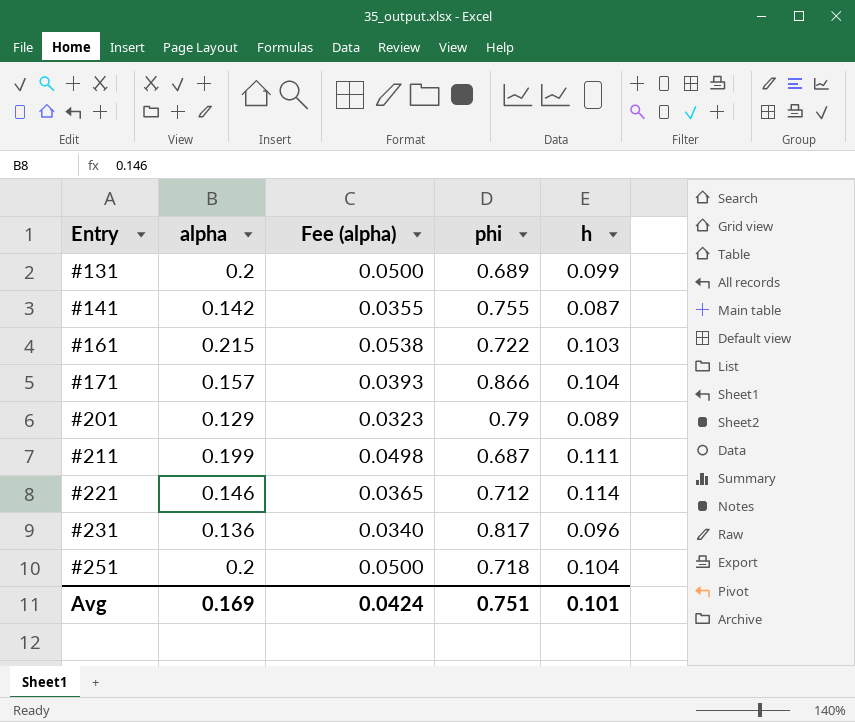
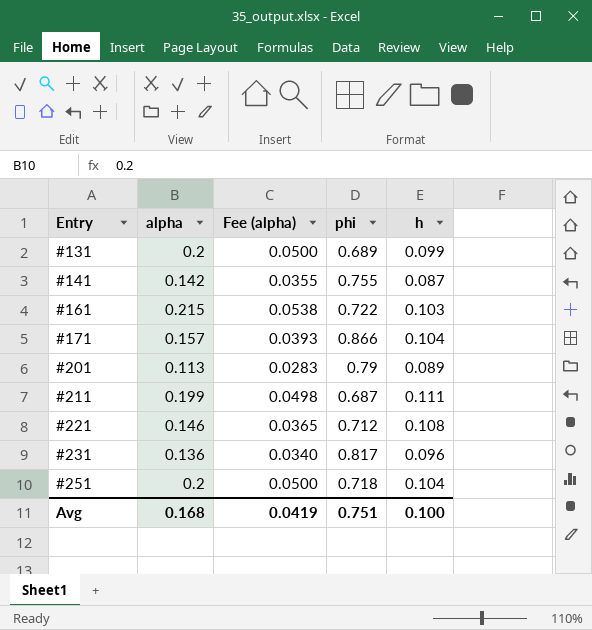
#201 | alpha: 0.129 -> 0.113
#201 | Fee (alpha): 0.0323 -> 0.0283
#221 | h: 0.114 -> 0.108
Avg | alpha: 0.169 -> 0.168
Avg | Fee (alpha): 0.0424 -> 0.0419
Avg | h: 0.101 -> 0.100

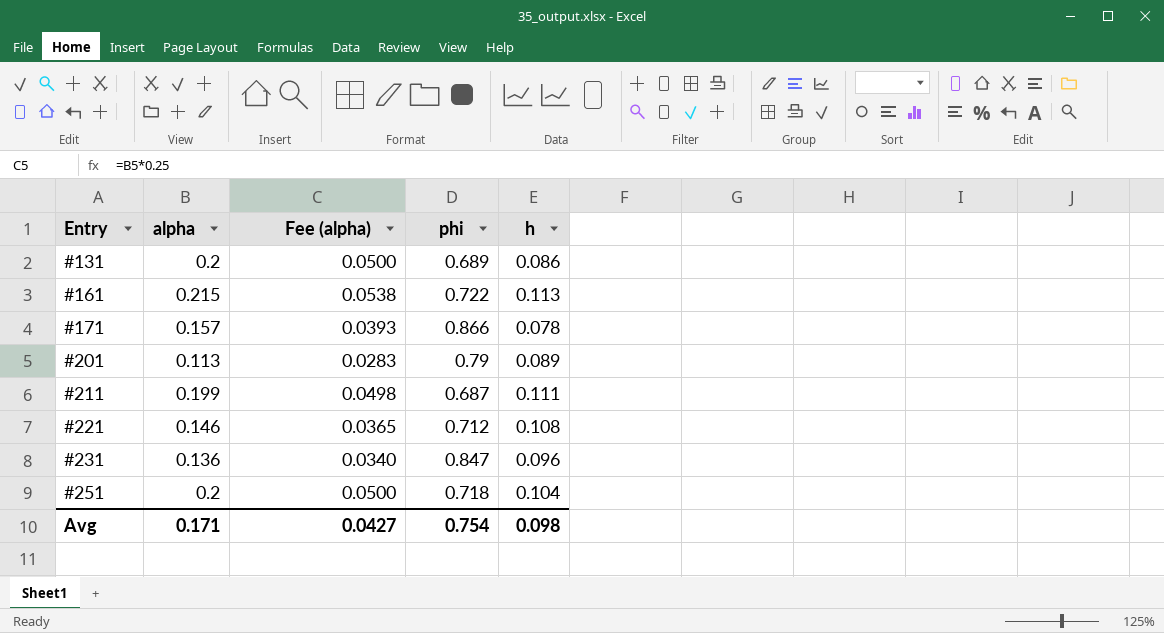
row #141: 0.142 | 0.0355 | 0.755 | 0.087 -> none
#131 | h: 0.099 -> 0.086
#161 | h: 0.103 -> 0.113
#171 | h: 0.104 -> 0.078
#231 | phi: 0.817 -> 0.847
Avg | alpha: 0.168 -> 0.171
Avg | Fee (alpha): 0.0419 -> 0.0427
Avg | phi: 0.751 -> 0.754
Avg | h: 0.100 -> 0.098

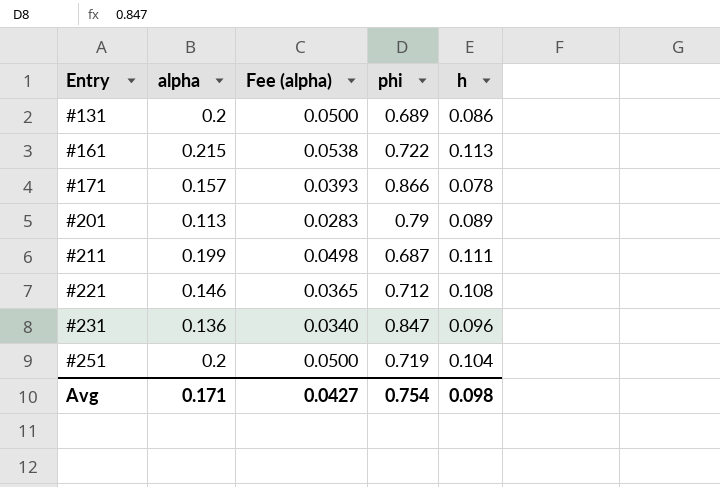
#251 | phi: 0.718 -> 0.719

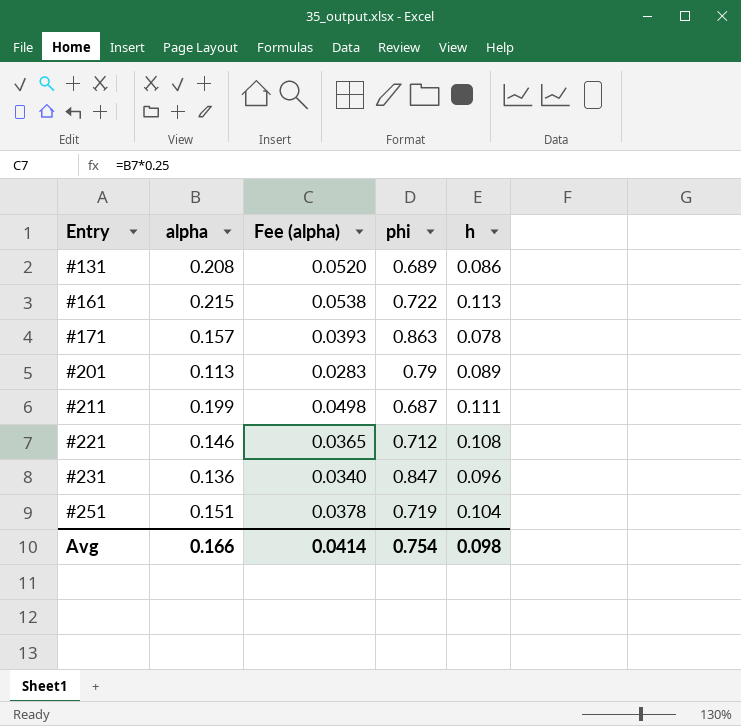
#131 | alpha: 0.2 -> 0.208
#131 | Fee (alpha): 0.0500 -> 0.0520
#171 | phi: 0.866 -> 0.863
#251 | alpha: 0.2 -> 0.151
#251 | Fee (alpha): 0.0500 -> 0.0378
Avg | alpha: 0.171 -> 0.166
Avg | Fee (alpha): 0.0427 -> 0.0414

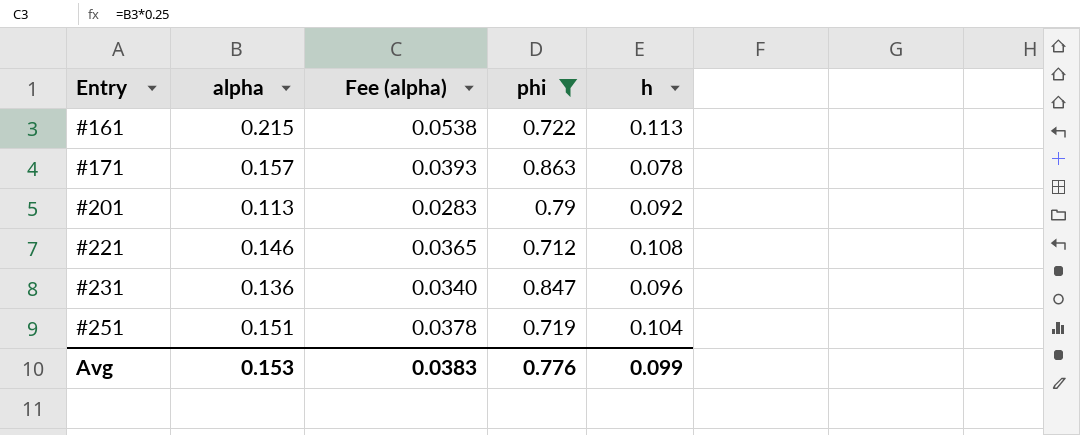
filter: none -> phi >= 0.712
#201 | h: 0.089 -> 0.092
Avg | alpha: 0.166 -> 0.153
Avg | Fee (alpha): 0.0414 -> 0.0383
Avg | phi: 0.754 -> 0.776
Avg | h: 0.098 -> 0.099

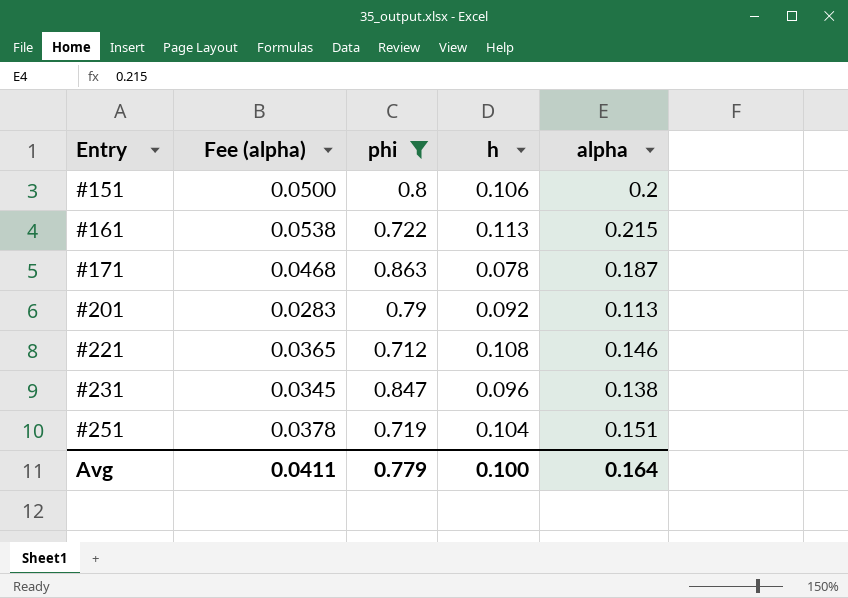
column alpha | position: 2 -> 5
row #151: none -> 0.0500 | 0.8 | 0.106 | 0.2
#171 | Fee (alpha): 0.0393 -> 0.0468
#171 | alpha: 0.157 -> 0.187
#231 | Fee (alpha): 0.0340 -> 0.0345
#231 | alpha: 0.136 -> 0.138
Avg | Fee (alpha): 0.0383 -> 0.0411
Avg | phi: 0.776 -> 0.779
Avg | h: 0.099 -> 0.100
Avg | alpha: 0.153 -> 0.164

